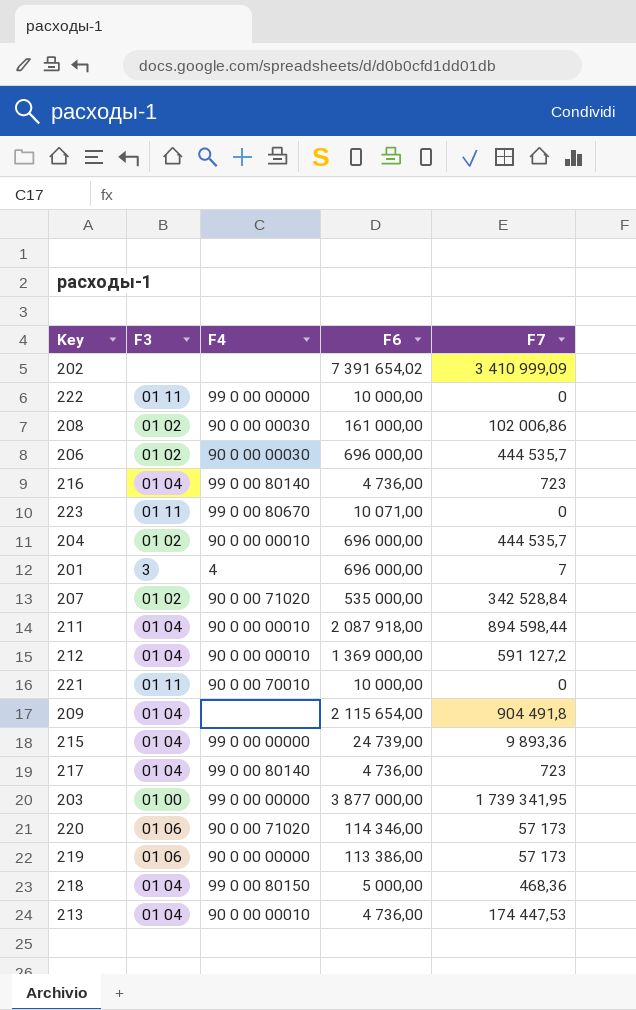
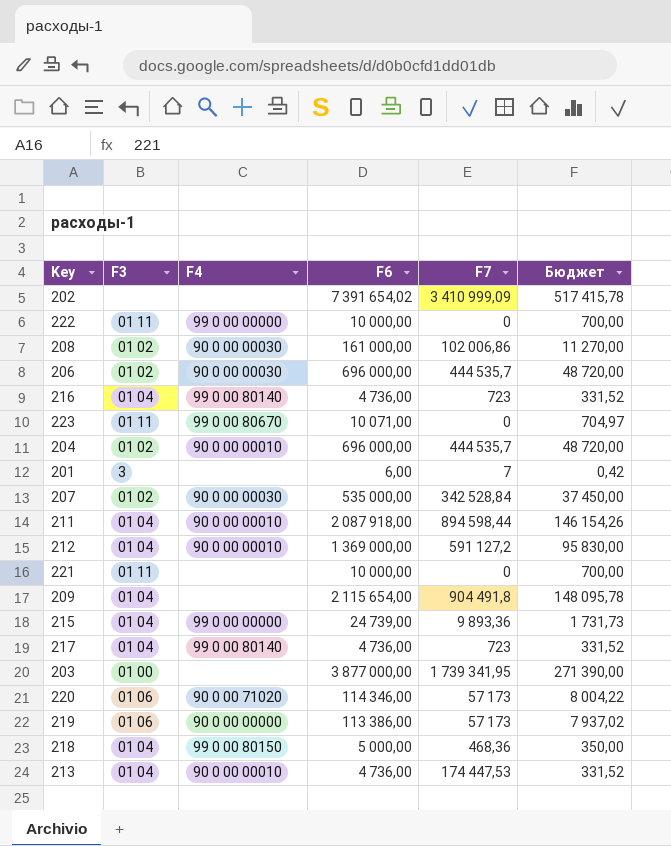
column Бюджет | formula: none -> [F6] * 0,07
201 | F4: 4 -> none
201 | F6: 696 000,00 -> 6,00
207 | F4: 90 0 00 71020 -> 90 0 00 00030
221 | F4: 90 0 00 70010 -> none
203 | F4: 99 0 00 00000 -> none

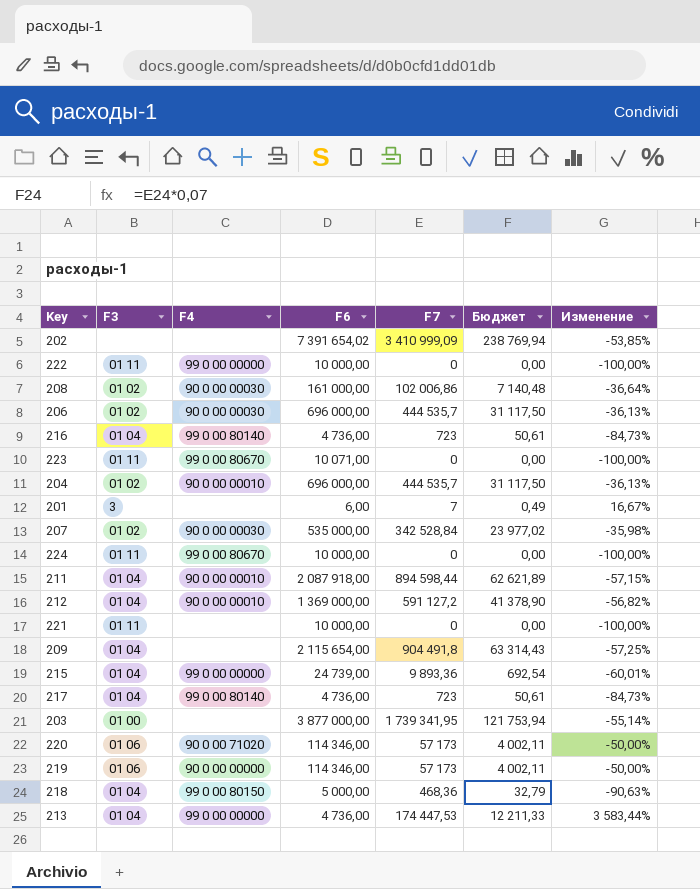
column Бюджет | formula: [F6] * 0,07 -> [F7] * 0,07
column Изменение | formula: none -> ([F7] - [F6]) / [F6]
row 224: none -> 01 11 | 99 0 00 80670 | 10 000,00 | 0 | 0,00 | -100,00%
219 | F6: 113 386,00 -> 114 346,00
213 | F4: 90 0 00 00010 -> 99 0 00 00000

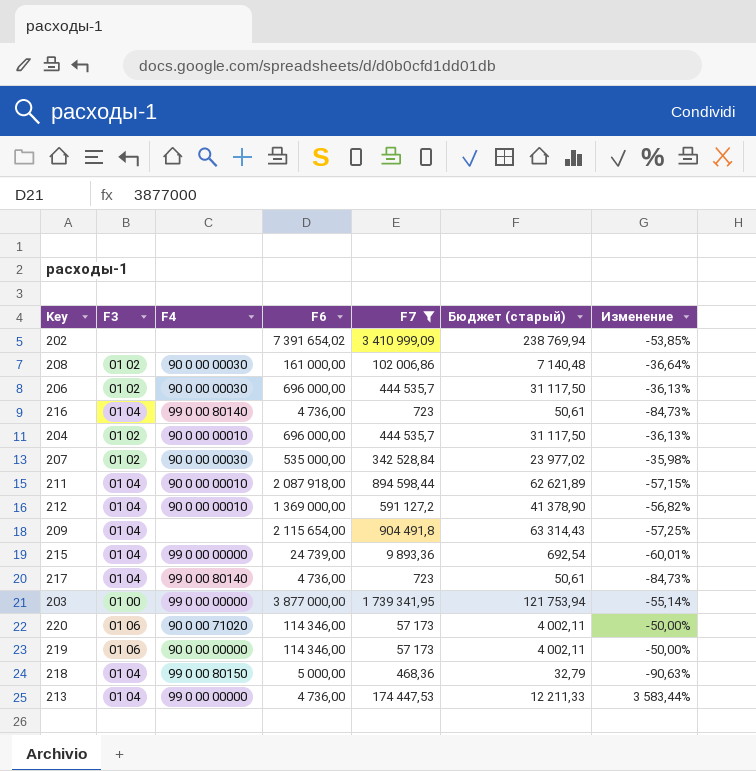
filter: none -> F7 >= 468,36
column name: Бюджет -> Бюджет (старый)
203 | F4: none -> 99 0 00 00000

